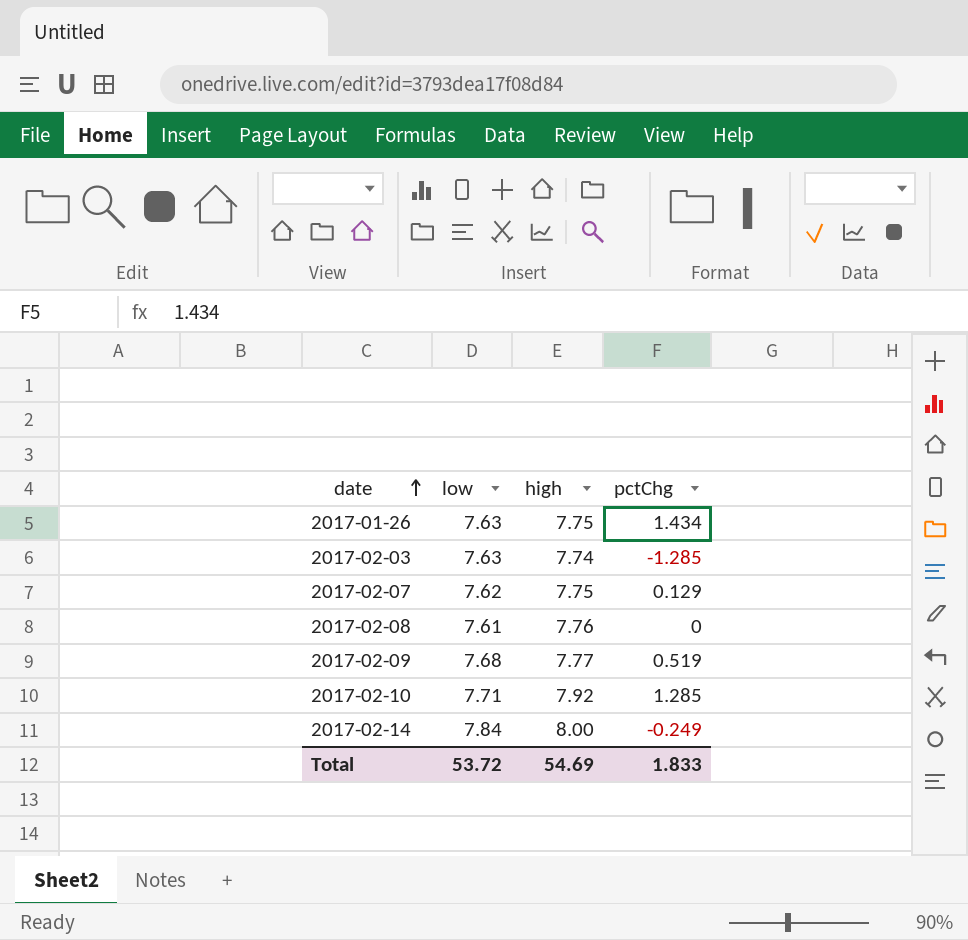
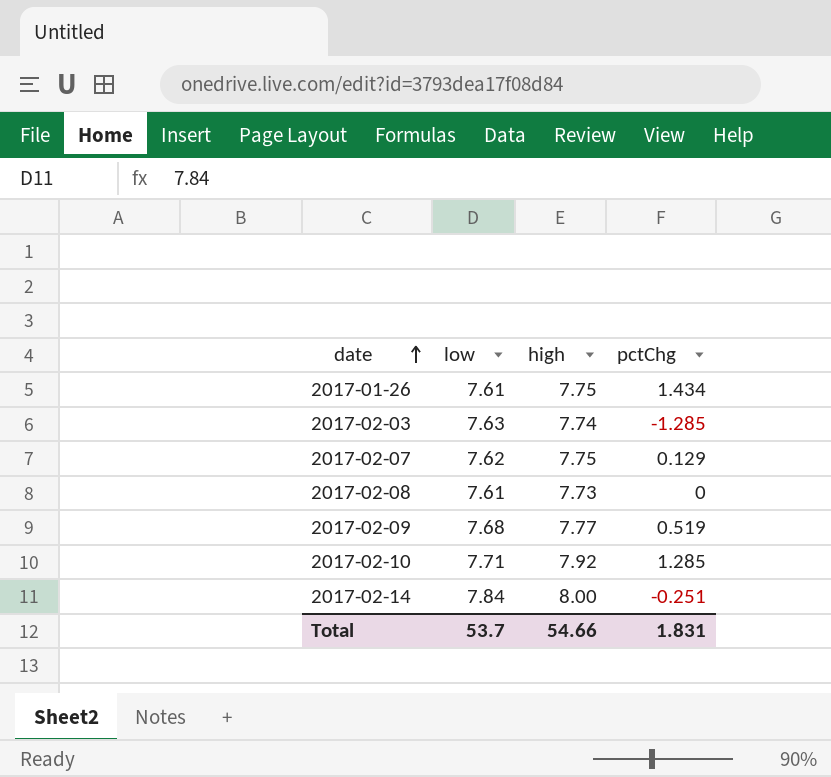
2017-01-26 | low: 7.63 -> 7.61
2017-02-08 | high: 7.76 -> 7.73
2017-02-14 | pctChg: -0.249 -> -0.251
Total | low: 53.72 -> 53.7
Total | high: 54.69 -> 54.66
Total | pctChg: 1.833 -> 1.831

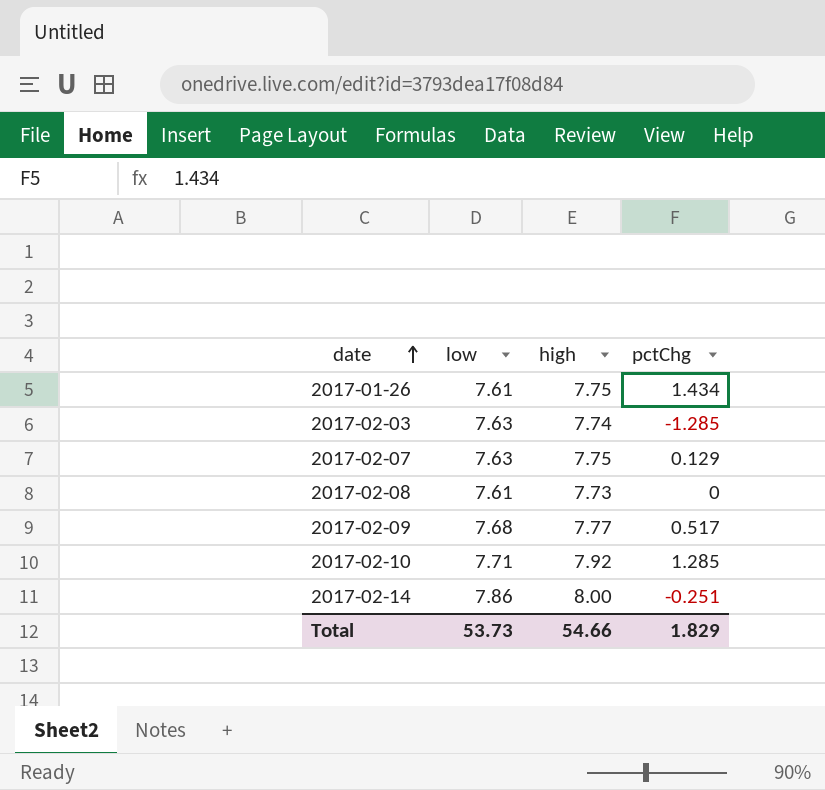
2017-02-07 | low: 7.62 -> 7.63
2017-02-09 | pctChg: 0.519 -> 0.517
2017-02-14 | low: 7.84 -> 7.86
Total | low: 53.7 -> 53.73
Total | pctChg: 1.831 -> 1.829

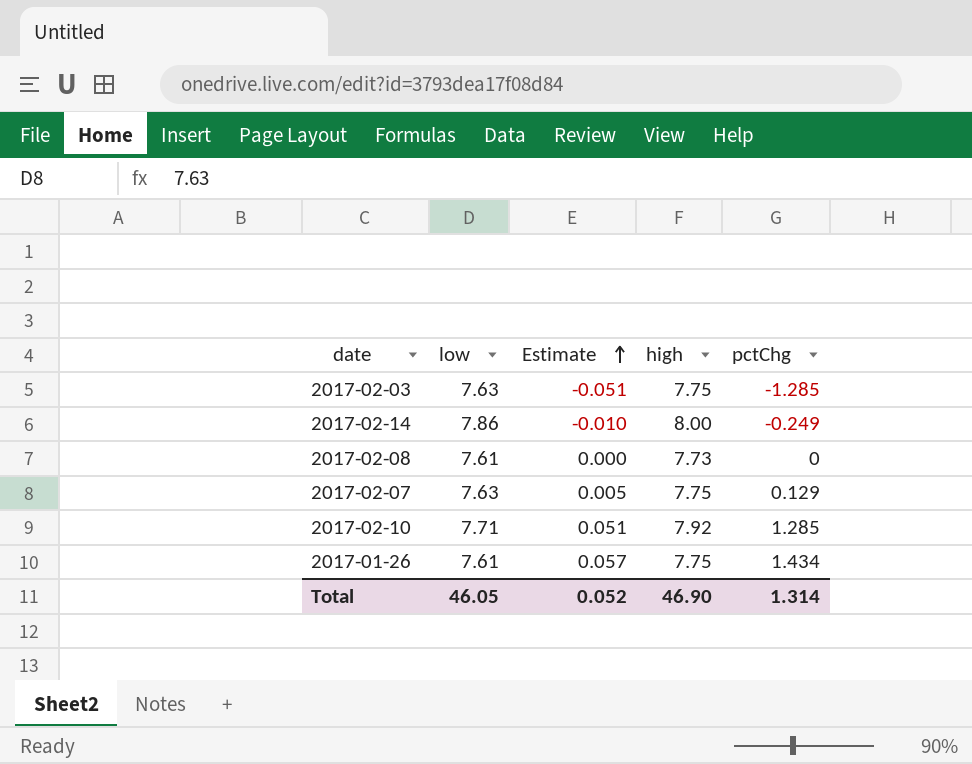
row order: date ascending -> Estimate ascending
column Estimate | formula: none -> [pctChg] * 0.04
row 2017-02-09: 7.68 | 7.77 | 0.517 -> none
2017-02-03 | high: 7.74 -> 7.75
2017-02-14 | pctChg: -0.251 -> -0.249
Total | low: 53.73 -> 46.05
Total | high: 54.66 -> 46.90
Total | pctChg: 1.829 -> 1.314

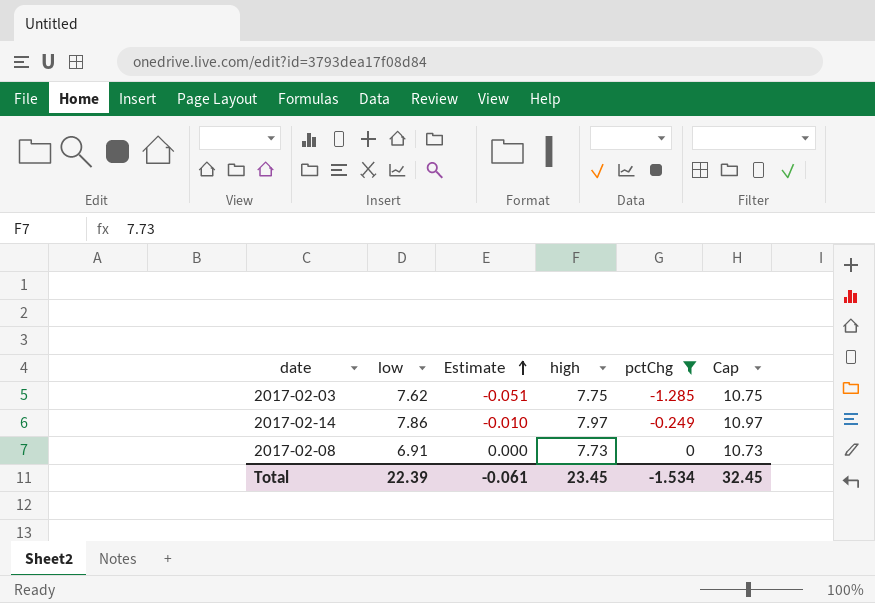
filter: none -> pctChg <= 0
column Cap | formula: none -> [high] + 3
2017-02-03 | low: 7.63 -> 7.62
2017-02-14 | high: 8.00 -> 7.97
2017-02-08 | low: 7.61 -> 6.91
Total | low: 46.05 -> 22.39
Total | Estimate: 0.052 -> -0.061
Total | high: 46.90 -> 23.45
Total | pctChg: 1.314 -> -1.534

